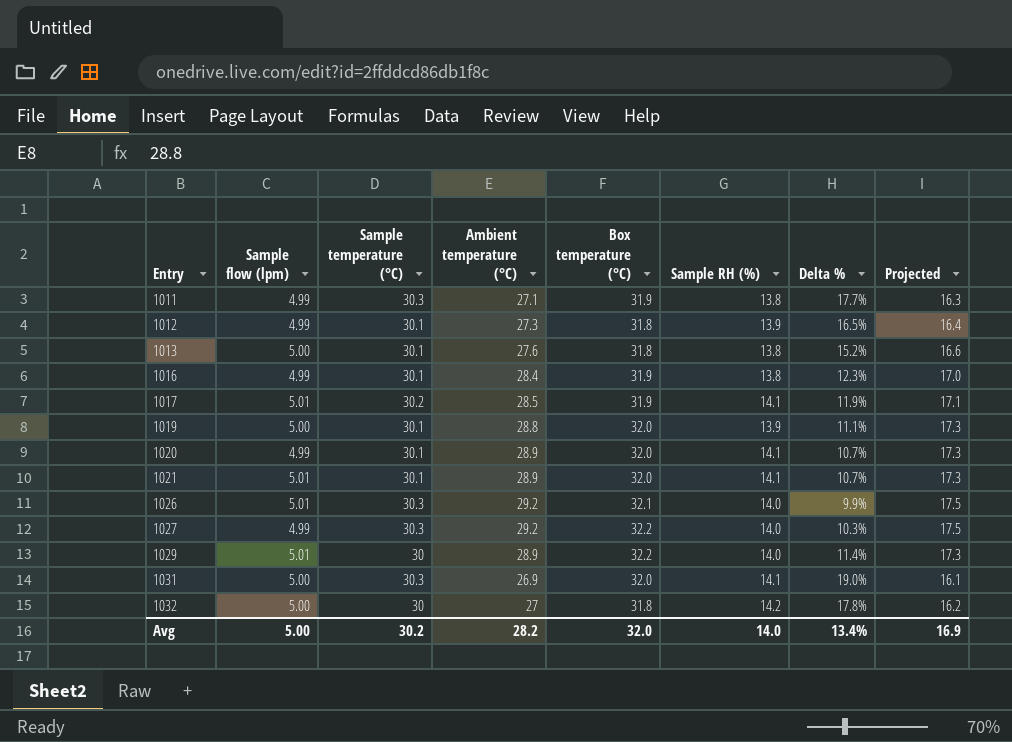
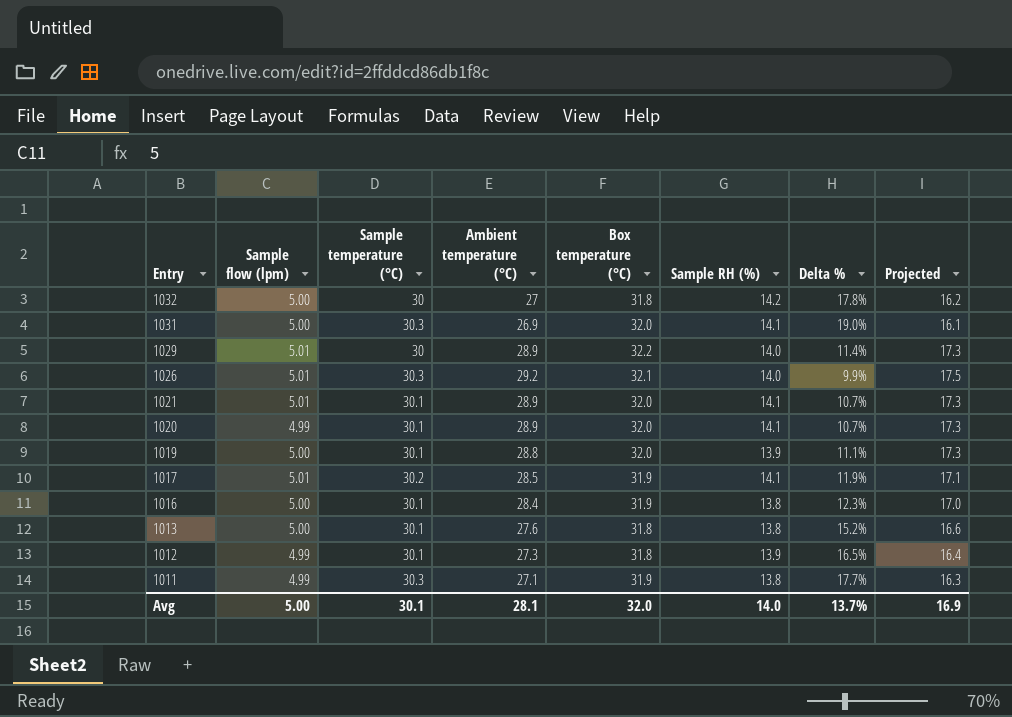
row order: Entry ascending -> Entry descending
row 1027: 4.99 | 30.3 | 29.2 | 32.2 | 14.0 | 10.3% | 17.5 -> none
1016 | Sample flow (lpm): 4.99 -> 5.00
Avg | Sample temperature (°C): 30.2 -> 30.1
Avg | Ambient temperature (°C): 28.2 -> 28.1
Avg | Delta %: 13.4% -> 13.7%

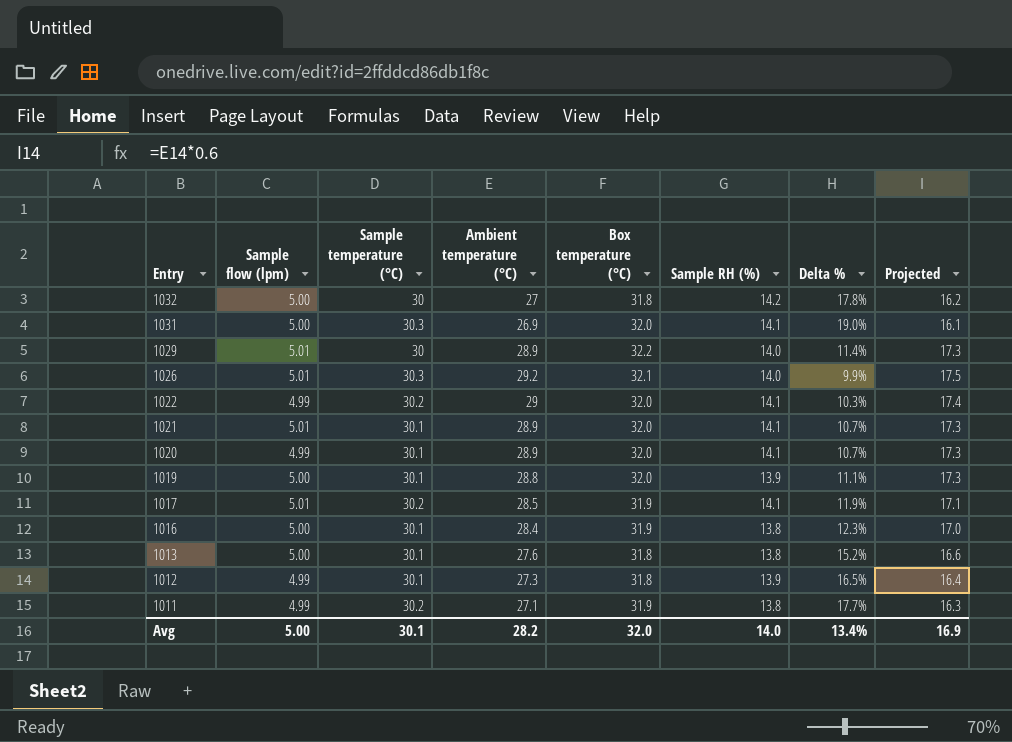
row 1022: none -> 4.99 | 30.2 | 29 | 32.0 | 14.1 | 10.3% | 17.4
1011 | Sample temperature (°C): 30.3 -> 30.2
Avg | Ambient temperature (°C): 28.1 -> 28.2
Avg | Delta %: 13.7% -> 13.4%

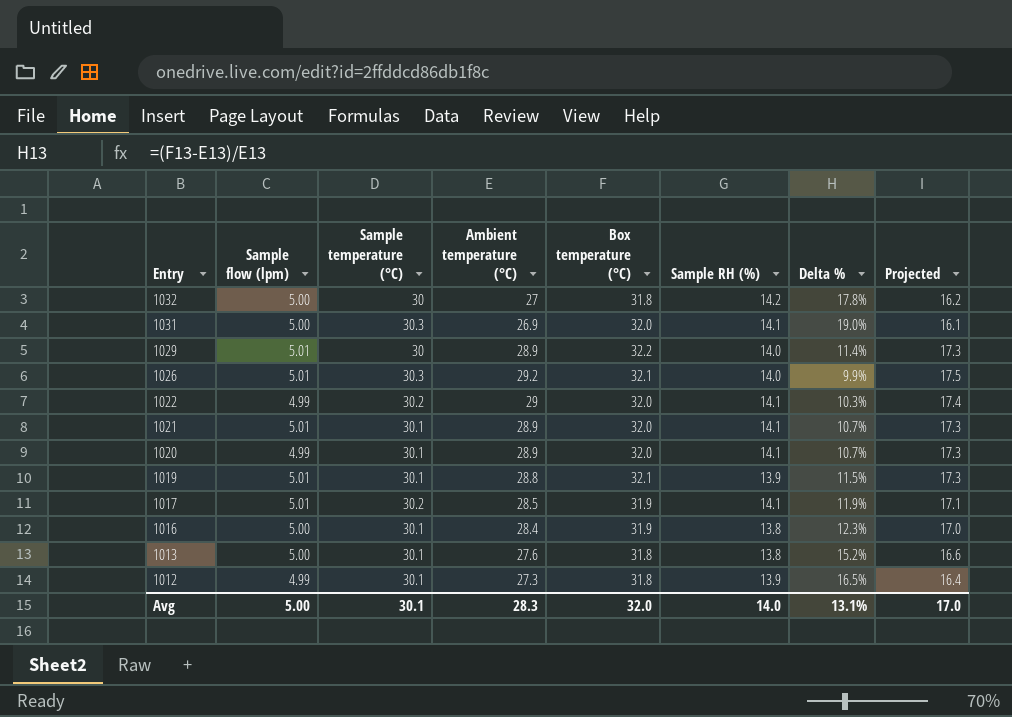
row 1011: 4.99 | 30.2 | 27.1 | 31.9 | 13.8 | 17.7% | 16.3 -> none
1019 | Sample flow (lpm): 5.00 -> 5.01
1019 | Box temperature (°C): 32.0 -> 32.1
1019 | Delta %: 11.1% -> 11.5%
Avg | Ambient temperature (°C): 28.2 -> 28.3
Avg | Delta %: 13.4% -> 13.1%
Avg | Projected: 16.9 -> 17.0

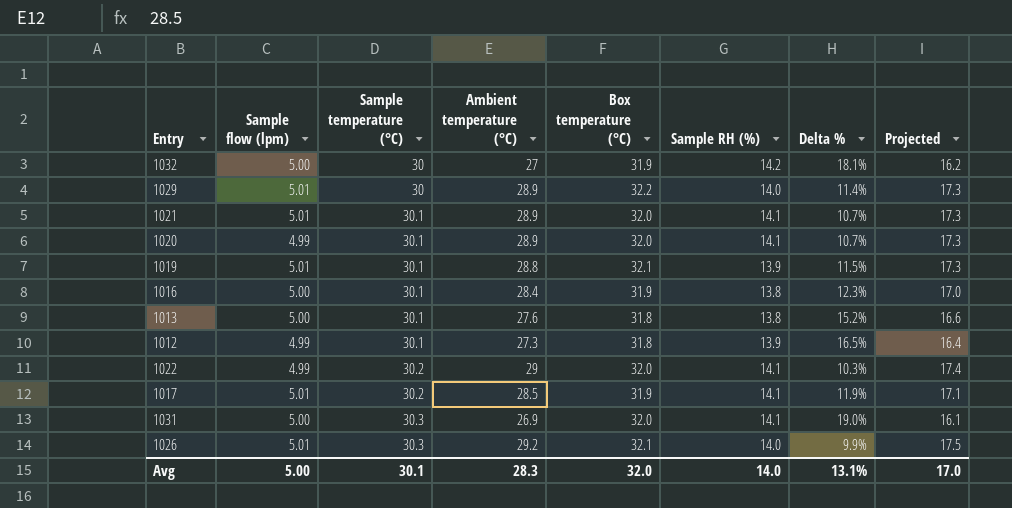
row order: Entry descending -> Sample temperature (°C) ascending
1032 | Box temperature (°C): 31.8 -> 31.9
1032 | Delta %: 17.8% -> 18.1%

